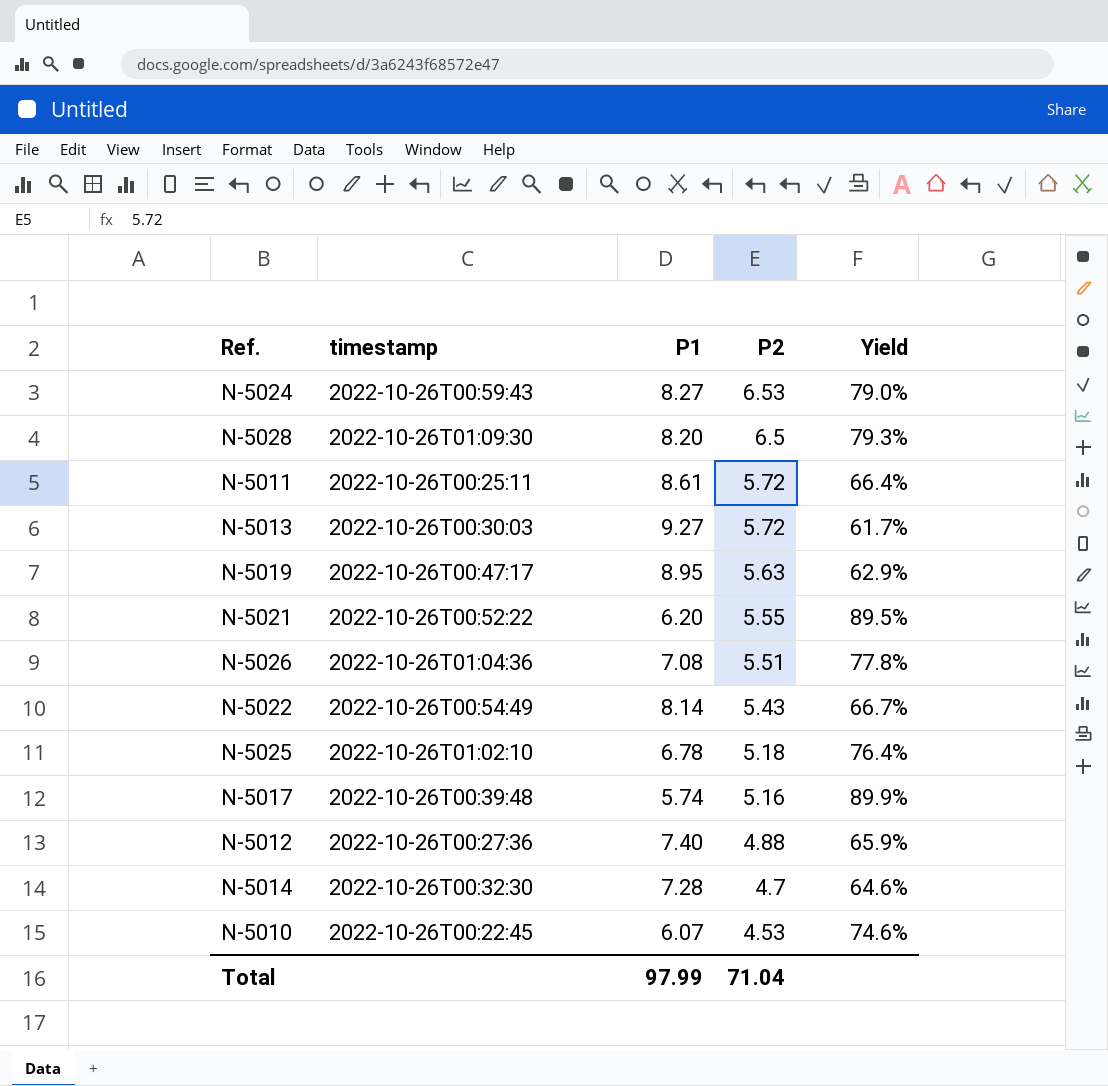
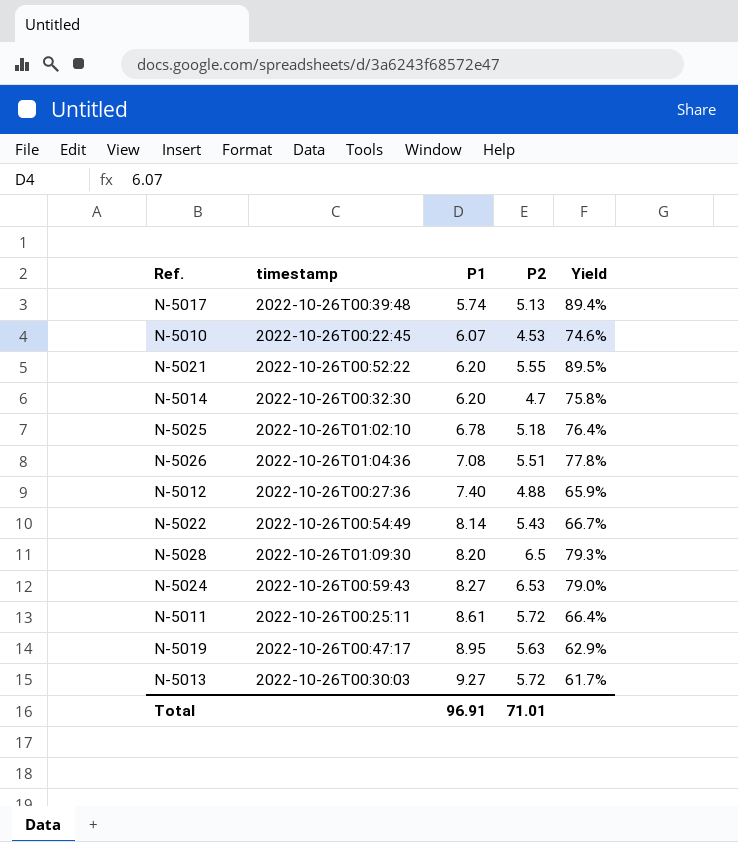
row order: P2 descending -> P1 ascending
N-5017 | P2: 5.16 -> 5.13
N-5017 | Yield: 89.9% -> 89.4%
N-5014 | P1: 7.28 -> 6.20
N-5014 | Yield: 64.6% -> 75.8%
Total | P1: 97.99 -> 96.91
Total | P2: 71.04 -> 71.01

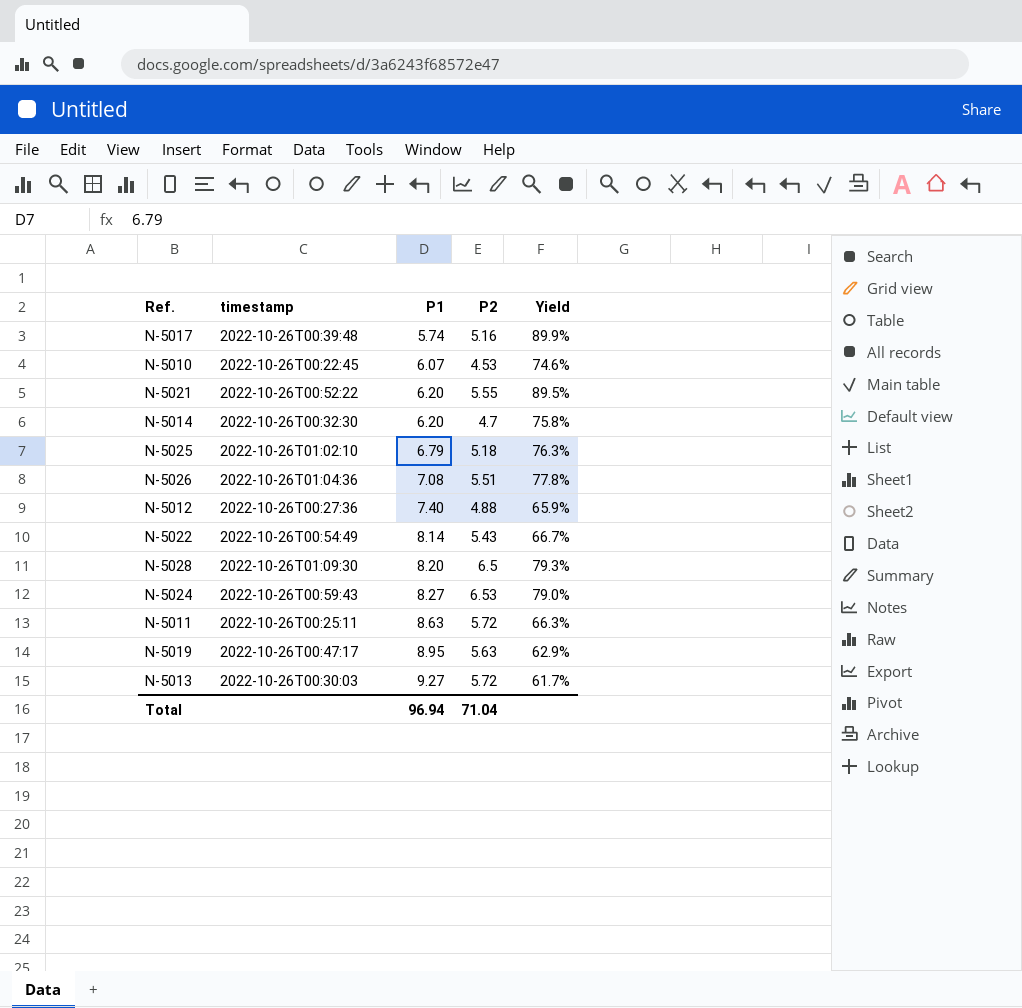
N-5017 | P2: 5.13 -> 5.16
N-5017 | Yield: 89.4% -> 89.9%
N-5025 | P1: 6.78 -> 6.79
N-5025 | Yield: 76.4% -> 76.3%
N-5011 | P1: 8.61 -> 8.63
N-5011 | Yield: 66.4% -> 66.3%
Total | P1: 96.91 -> 96.94
Total | P2: 71.01 -> 71.04

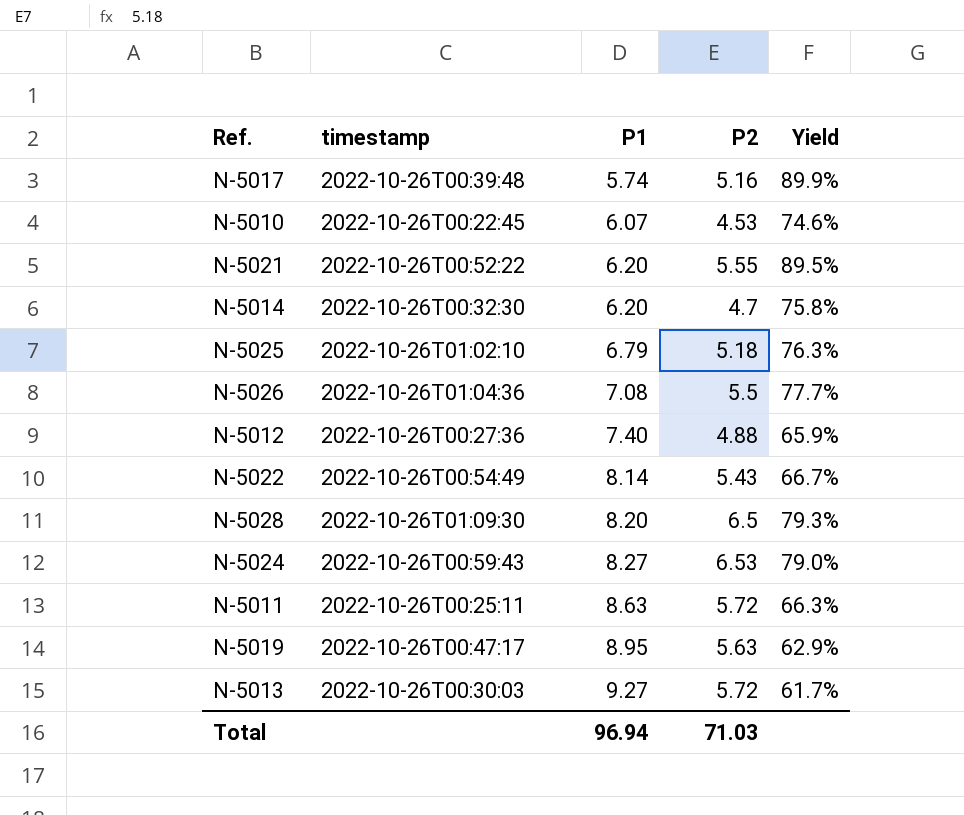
N-5026 | P2: 5.51 -> 5.5
N-5026 | Yield: 77.8% -> 77.7%
Total | P2: 71.04 -> 71.03

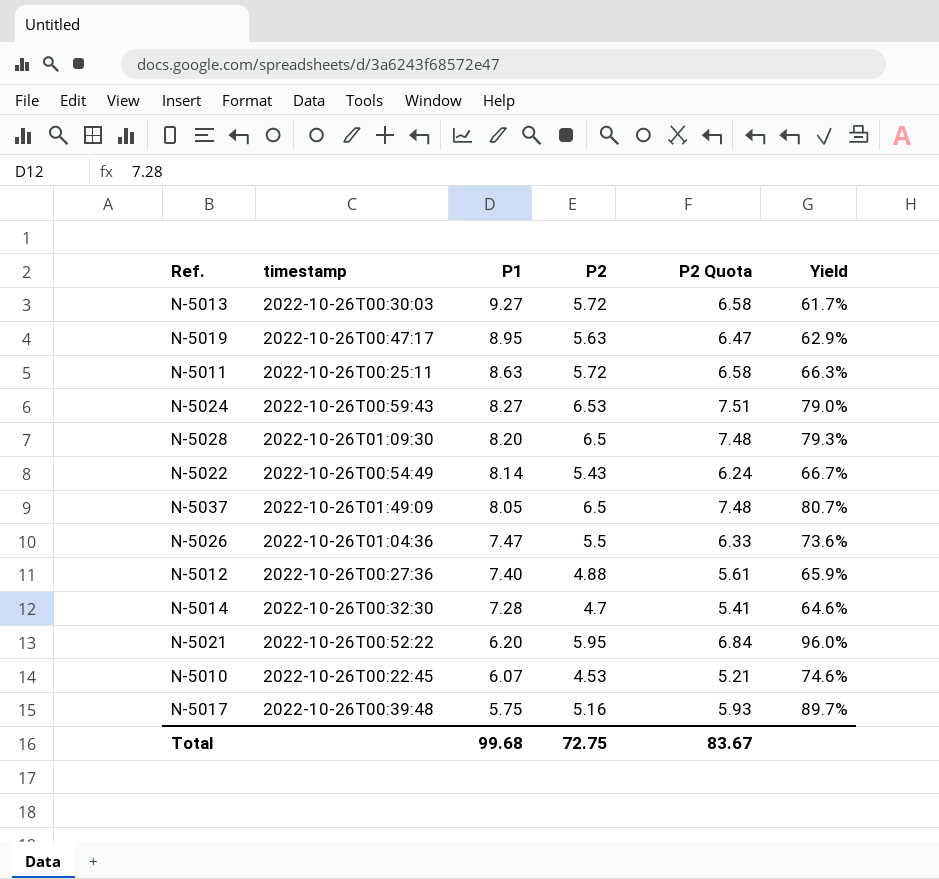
row order: P1 ascending -> P1 descending
column P2 Quota | formula: none -> [P2] * 1.15
row N-5025: 2022-10-26T01:02:10 | 6.79 | 5.18 | 76.3% -> none
row N-5037: none -> 2022-10-26T01:49:09 | 8.05 | 6.5 | 7.48 | 80.7%
N-5026 | P1: 7.08 -> 7.47
N-5026 | Yield: 77.7% -> 73.6%
N-5014 | P1: 6.20 -> 7.28
N-5014 | Yield: 75.8% -> 64.6%
N-5021 | P2: 5.55 -> 5.95
N-5021 | Yield: 89.5% -> 96.0%
N-5017 | P1: 5.74 -> 5.75
N-5017 | Yield: 89.9% -> 89.7%
Total | P1: 96.94 -> 99.68
Total | P2: 71.03 -> 72.75

